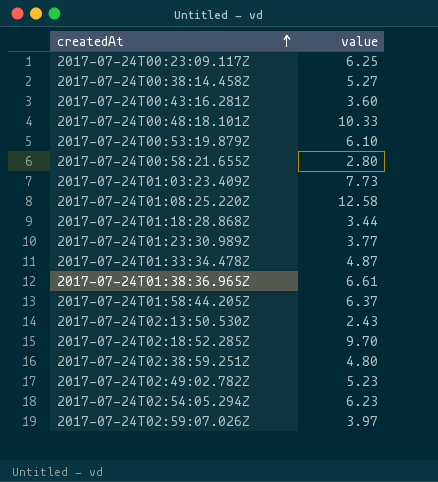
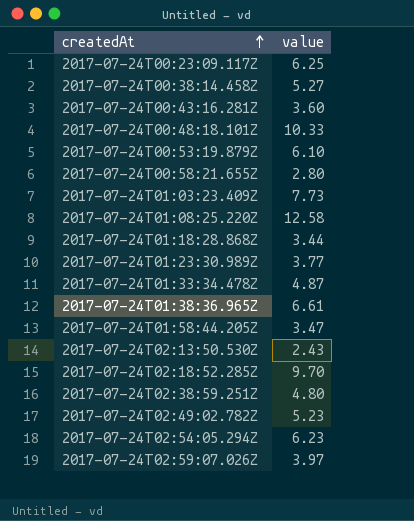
2017-07-24T01:58:44.205Z | value: 6.37 -> 3.47

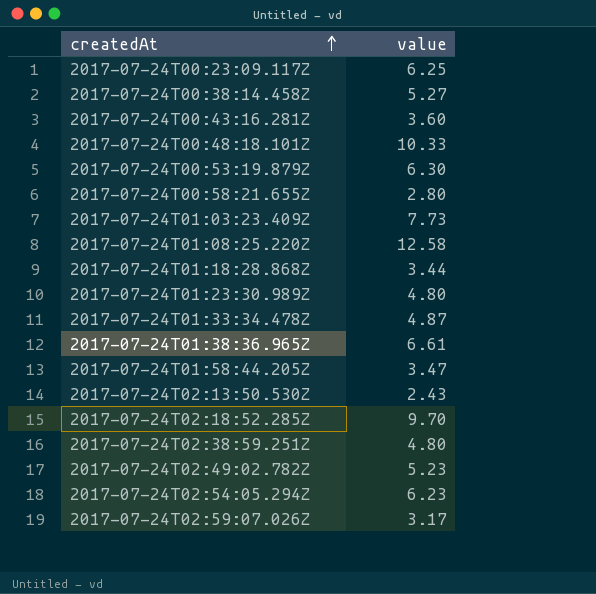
2017-07-24T00:53:19.879Z | value: 6.10 -> 6.30
2017-07-24T01:23:30.989Z | value: 3.77 -> 4.80
2017-07-24T02:59:07.026Z | value: 3.97 -> 3.17

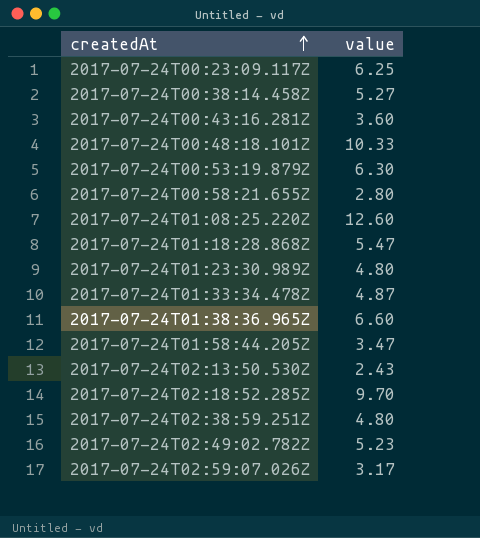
row 2017-07-24T01:03:23.409Z: 7.73 -> none
row 2017-07-24T02:54:05.294Z: 6.23 -> none
2017-07-24T01:08:25.220Z | value: 12.58 -> 12.60
2017-07-24T01:18:28.868Z | value: 3.44 -> 5.47
2017-07-24T01:38:36.965Z | value: 6.61 -> 6.60

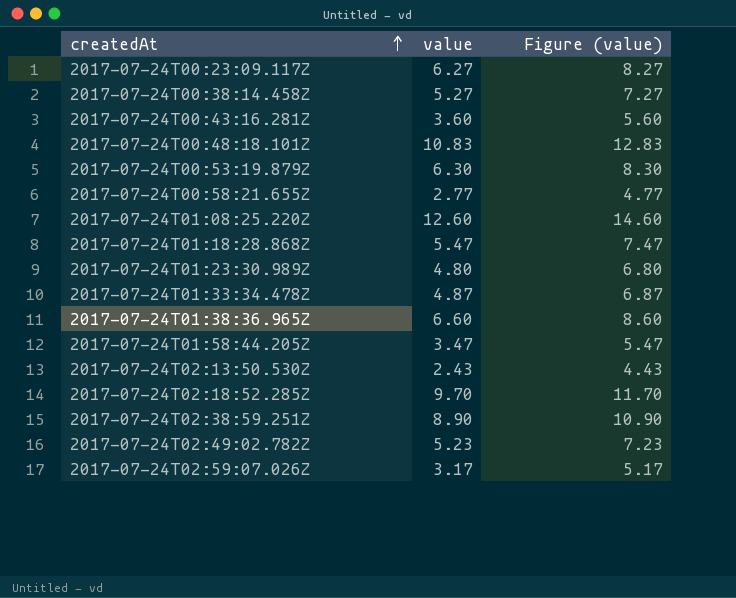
column Figure (value) | formula: none -> [value] + 2
2017-07-24T00:23:09.117Z | value: 6.25 -> 6.27
2017-07-24T00:48:18.101Z | value: 10.33 -> 10.83
2017-07-24T00:58:21.655Z | value: 2.80 -> 2.77
2017-07-24T02:38:59.251Z | value: 4.80 -> 8.90

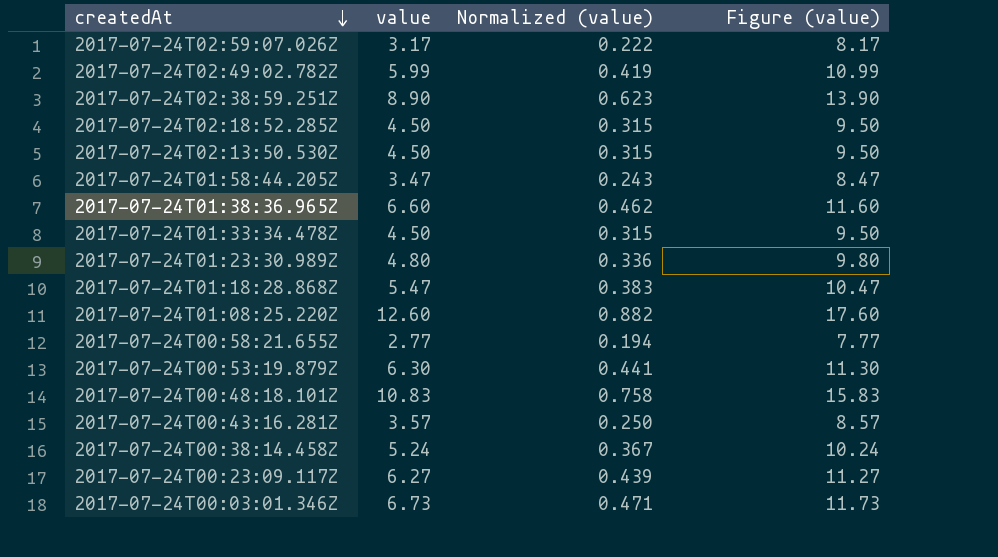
row order: createdAt ascending -> createdAt descending
column Normalized (value) | formula: none -> [value] * 0.07
column Figure (value) | formula: [value] + 2 -> [value] + 5
2017-07-24T02:49:02.782Z | value: 5.23 -> 5.99
2017-07-24T02:18:52.285Z | value: 9.70 -> 4.50
2017-07-24T02:13:50.530Z | value: 2.43 -> 4.50
2017-07-24T01:33:34.478Z | value: 4.87 -> 4.50
2017-07-24T00:43:16.281Z | value: 3.60 -> 3.57
2017-07-24T00:38:14.458Z | value: 5.27 -> 5.24
row 2017-07-24T00:03:01.346Z: none -> 6.73 | 0.471 | 11.73

